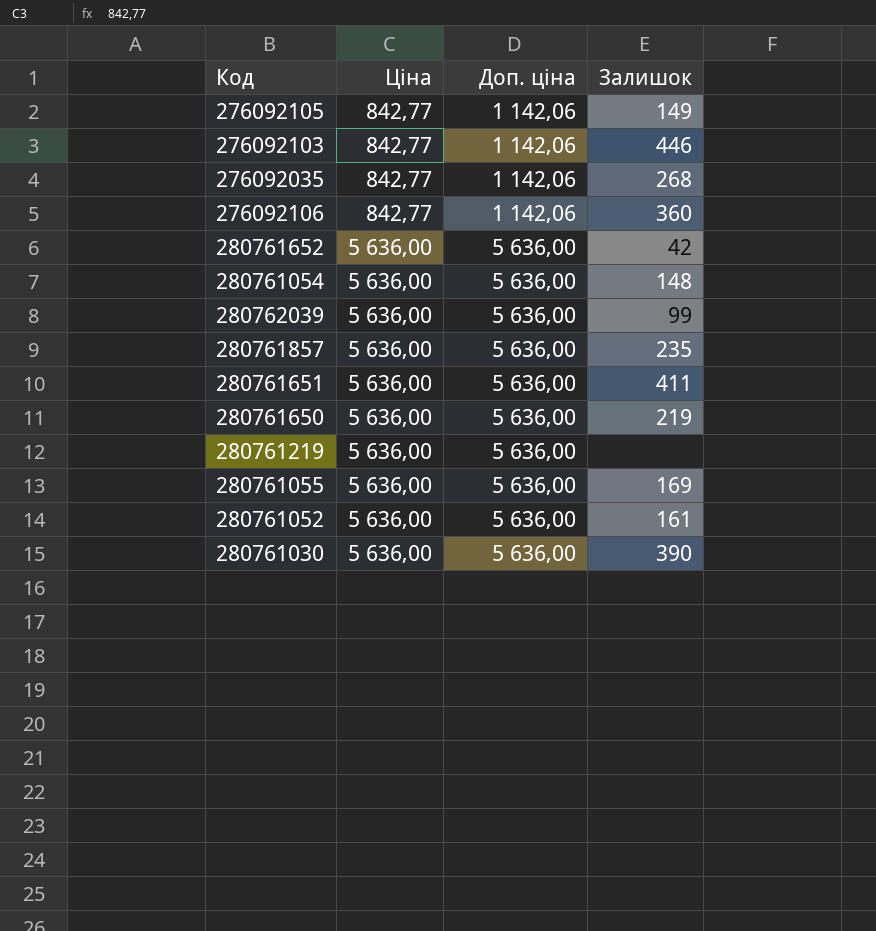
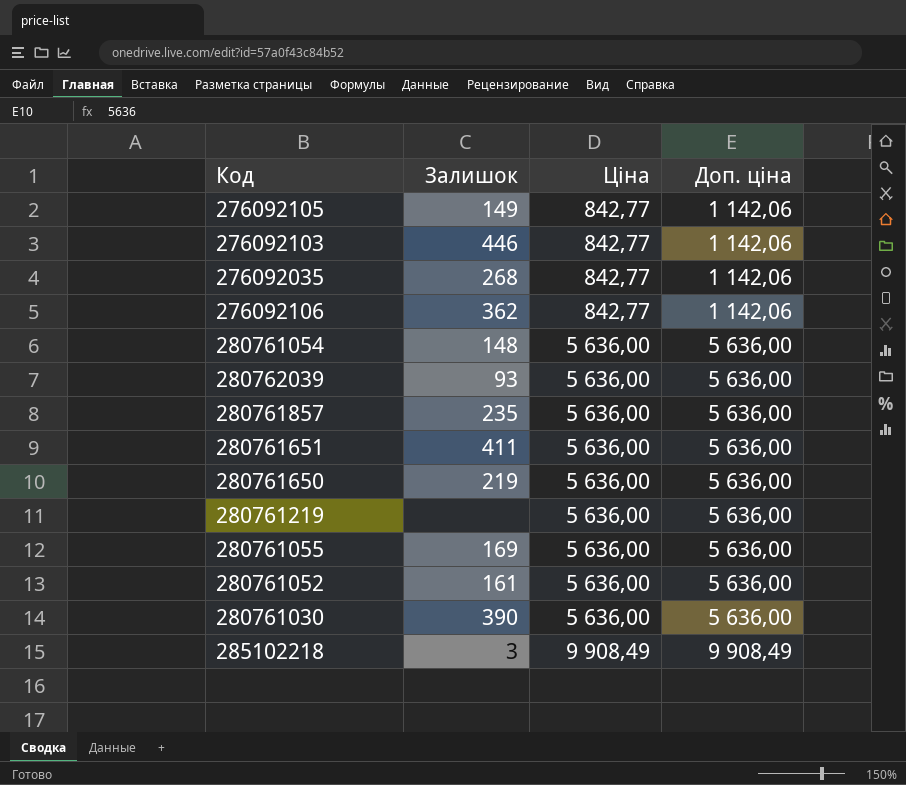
column Залишок | position: 4 -> 2
row 280761652: 5 636,00 | 5 636,00 | 42 -> none
276092106 | Залишок: 360 -> 362
280762039 | Залишок: 99 -> 93
row 285102218: none -> 3 | 9 908,49 | 9 908,49

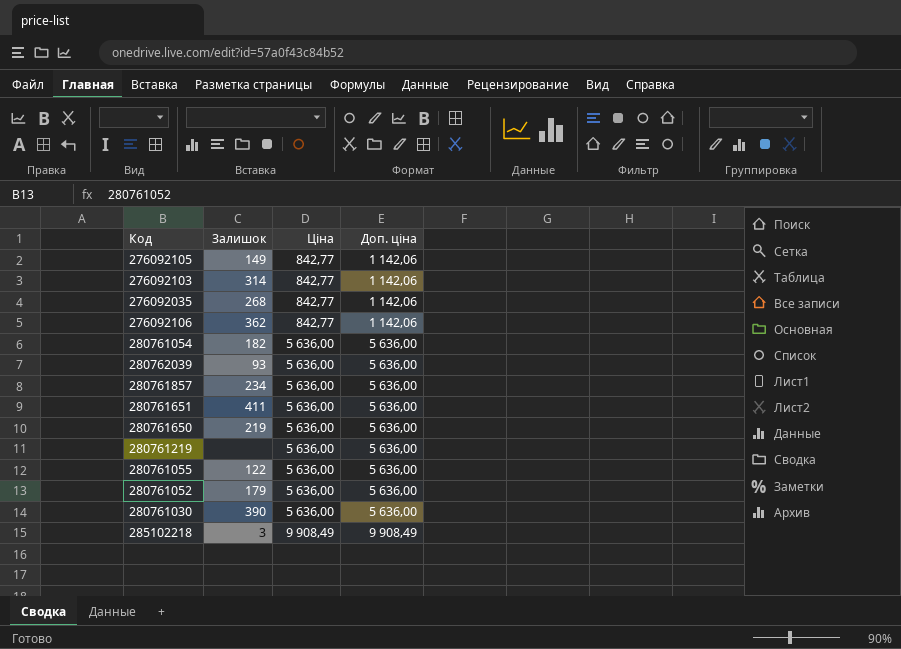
276092103 | Залишок: 446 -> 314
280761054 | Залишок: 148 -> 182
280761857 | Залишок: 235 -> 234
280761055 | Залишок: 169 -> 122
280761052 | Залишок: 161 -> 179

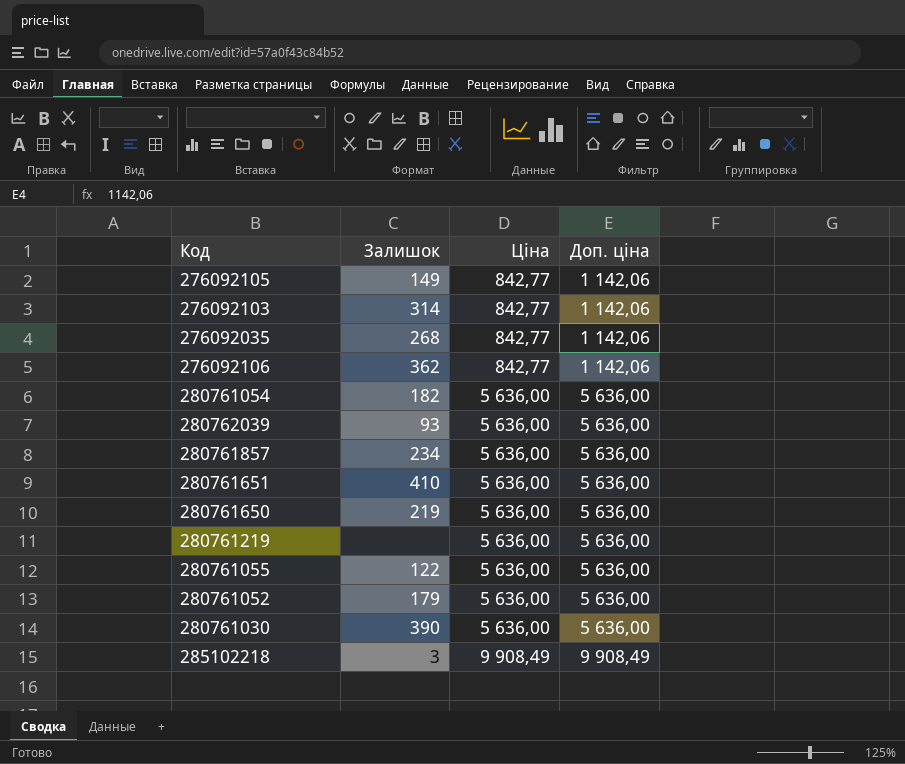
280761651 | Залишок: 411 -> 410

